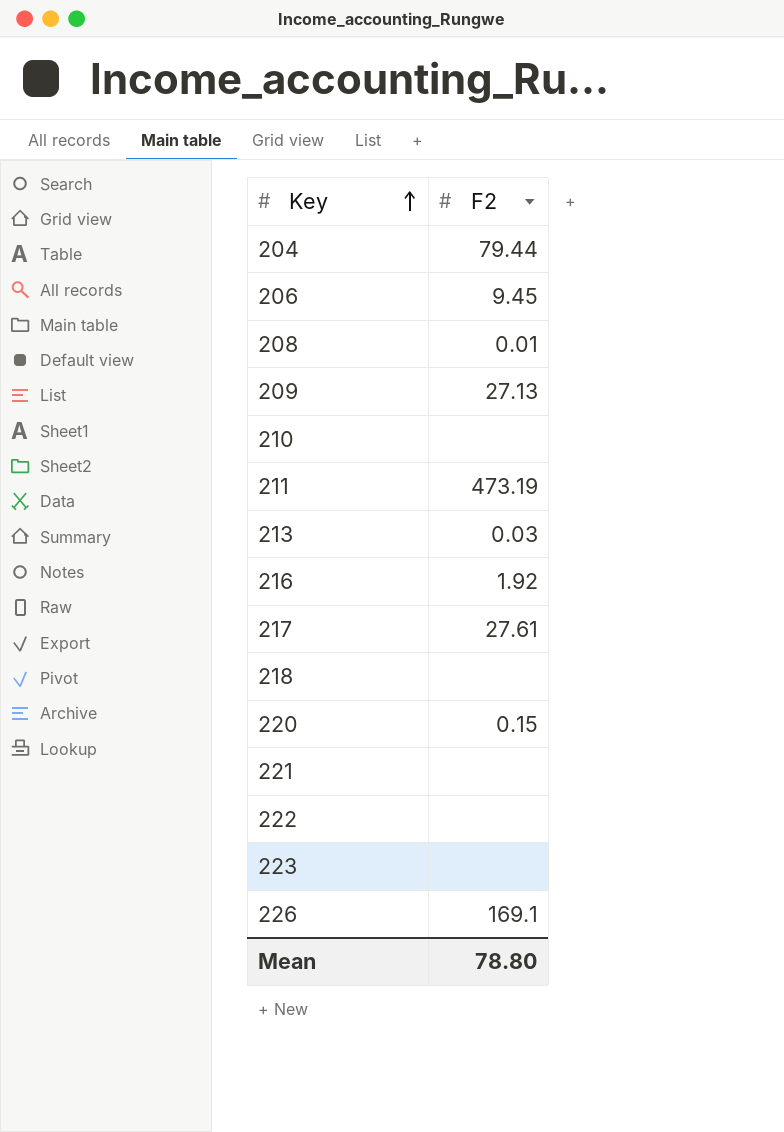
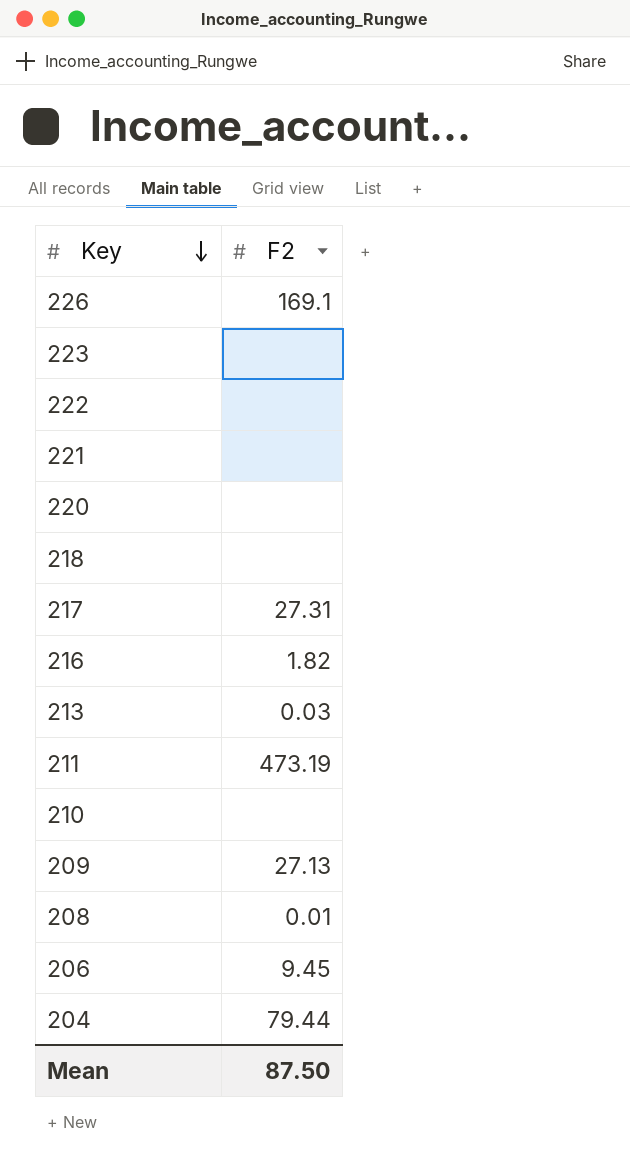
row order: Key ascending -> Key descending
220 | F2: 0.15 -> none
217 | F2: 27.61 -> 27.31
216 | F2: 1.92 -> 1.82
Mean | F2: 78.80 -> 87.50

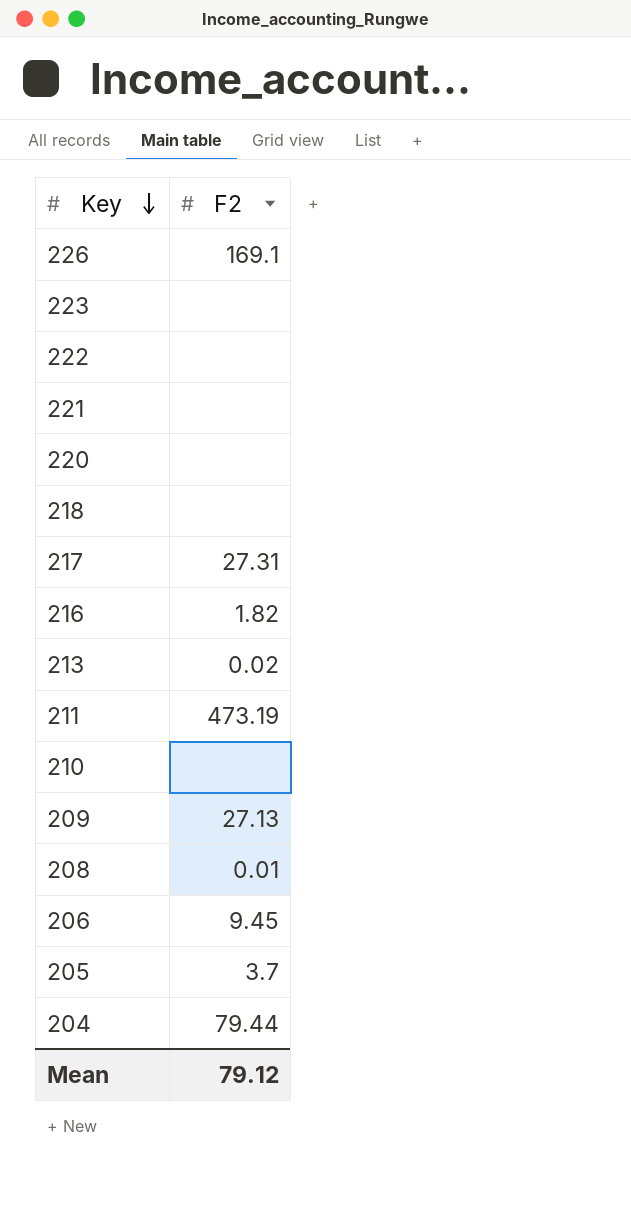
213 | F2: 0.03 -> 0.02
row 205: none -> 3.7
Mean | F2: 87.50 -> 79.12

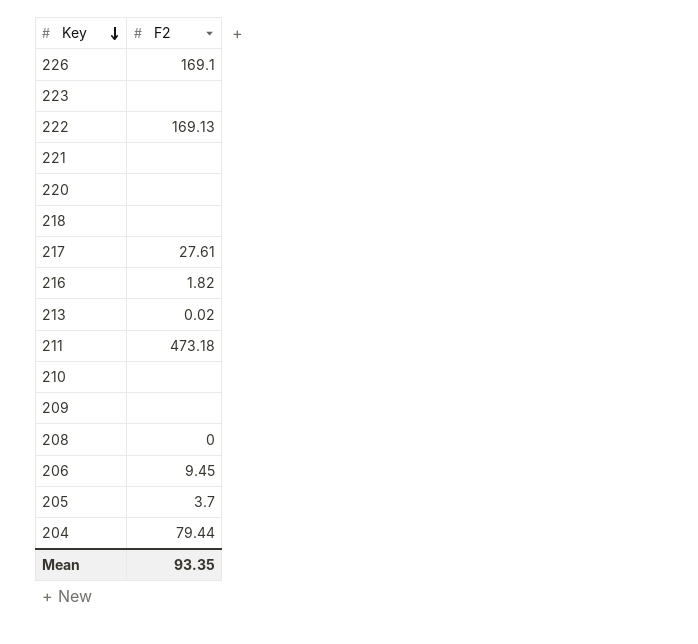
222 | F2: none -> 169.13
217 | F2: 27.31 -> 27.61
211 | F2: 473.19 -> 473.18
209 | F2: 27.13 -> none
208 | F2: 0.01 -> 0
Mean | F2: 79.12 -> 93.35

